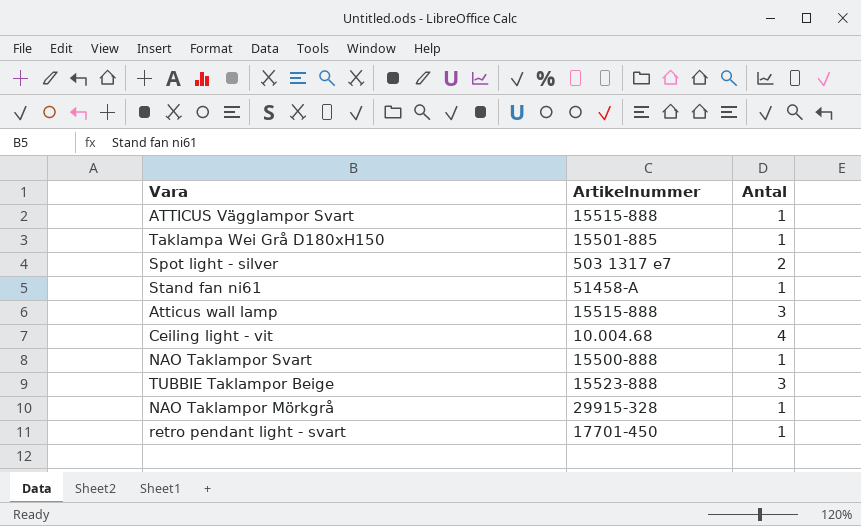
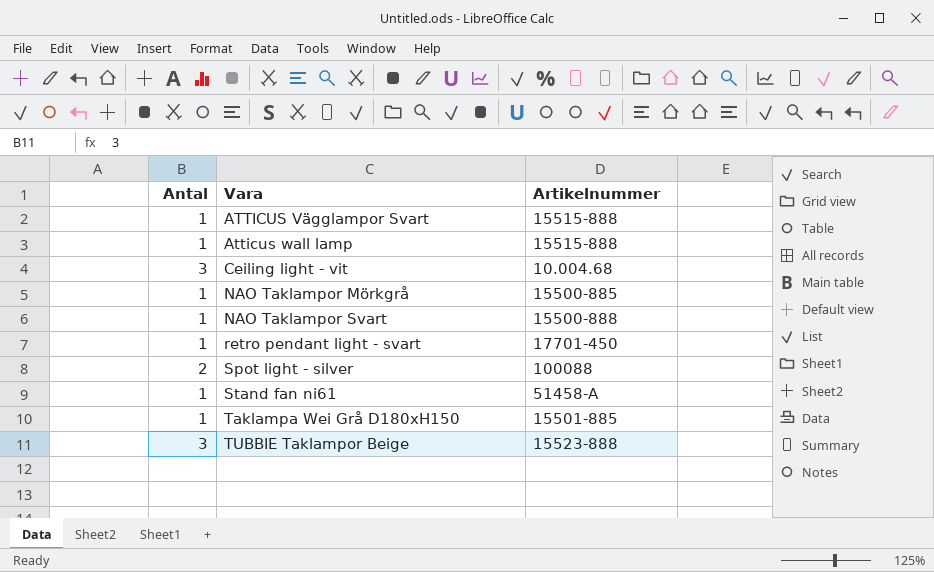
row order: none -> Vara ascending
column Antal | position: 3 -> 1
Atticus wall lamp | Antal: 3 -> 1
Ceiling light - vit | Antal: 4 -> 3
NAO Taklampor Mörkgrå | Artikelnummer: 29915-328 -> 15500-885
Spot light - silver | Artikelnummer: 503 1317 e7 -> 100088

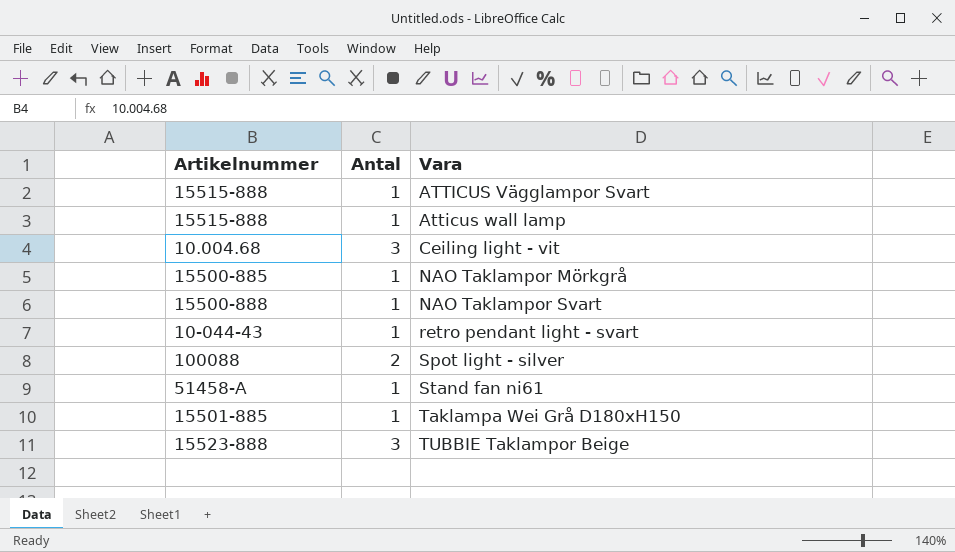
column Artikelnummer | position: 3 -> 1
retro pendant light - svart | Artikelnummer: 17701-450 -> 10-044-43

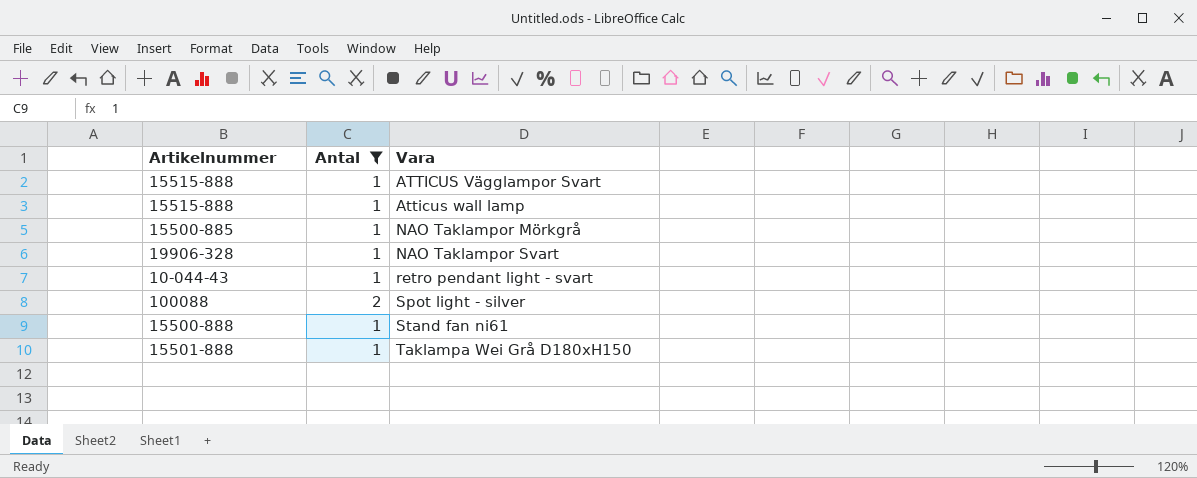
filter: none -> Antal != 3
NAO Taklampor Svart | Artikelnummer: 15500-888 -> 19906-328
Stand fan ni61 | Artikelnummer: 51458-A -> 15500-888
Taklampa Wei Grå D180xH150 | Artikelnummer: 15501-885 -> 15501-888

